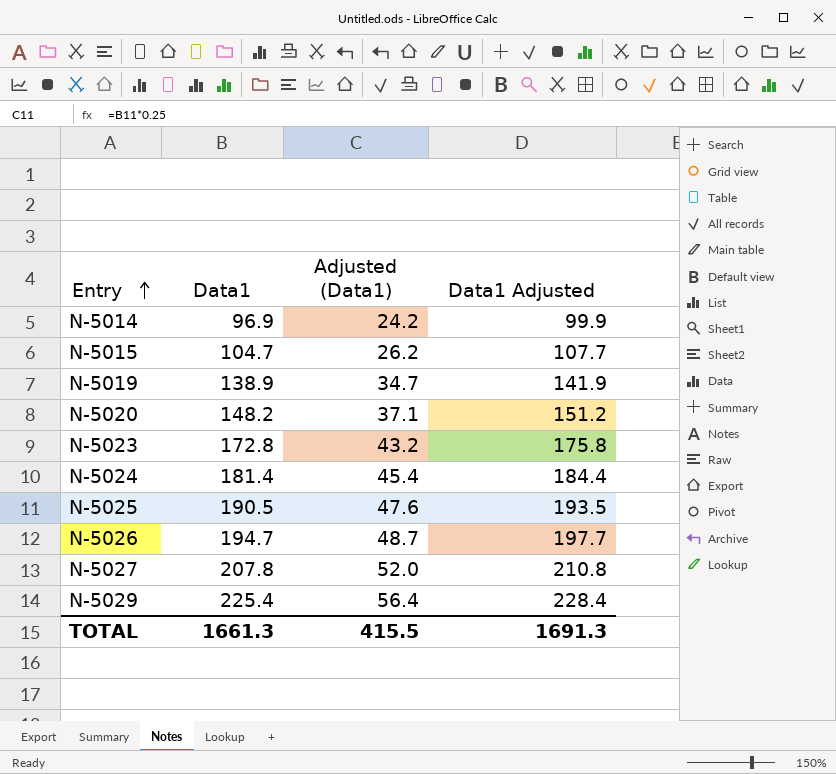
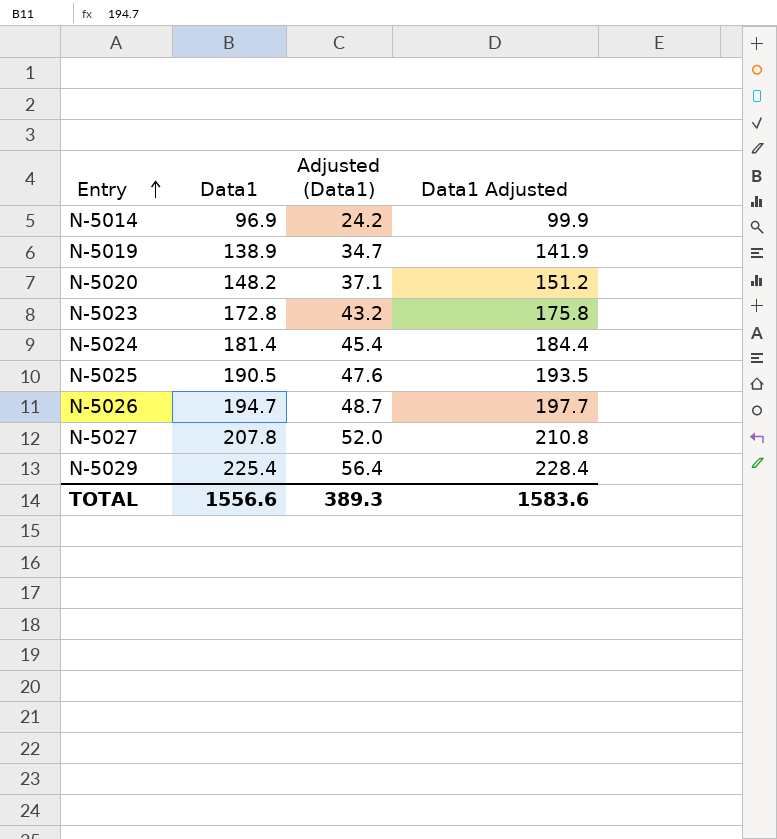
row N-5015: 104.7 | 26.2 | 107.7 -> none
TOTAL | Data1: 1661.3 -> 1556.6
TOTAL | Adjusted (Data1): 415.5 -> 389.3
TOTAL | Data1 Adjusted: 1691.3 -> 1583.6

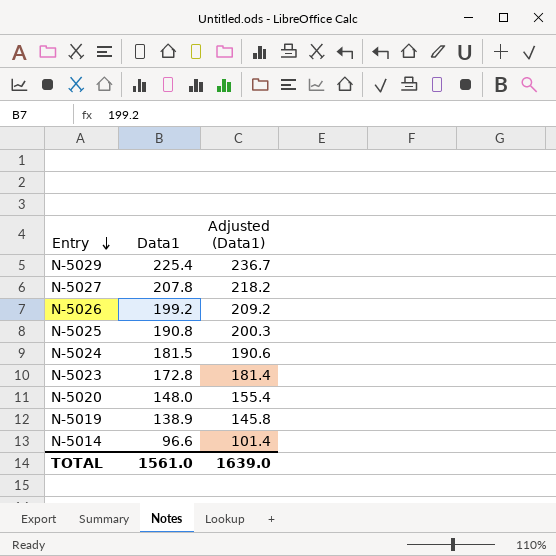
row order: Entry ascending -> Entry descending
column Data1 Adjusted | formula: [Data1] + 3 -> none
column Adjusted (Data1) | formula: [Data1] * 0.25 -> [Data1] * 1.05
N-5026 | Data1: 194.7 -> 199.2
N-5025 | Data1: 190.5 -> 190.8
N-5024 | Data1: 181.4 -> 181.5
N-5020 | Data1: 148.2 -> 148.0
N-5014 | Data1: 96.9 -> 96.6
TOTAL | Data1: 1556.6 -> 1561.0
TOTAL | Adjusted (Data1): 389.3 -> 1639.0

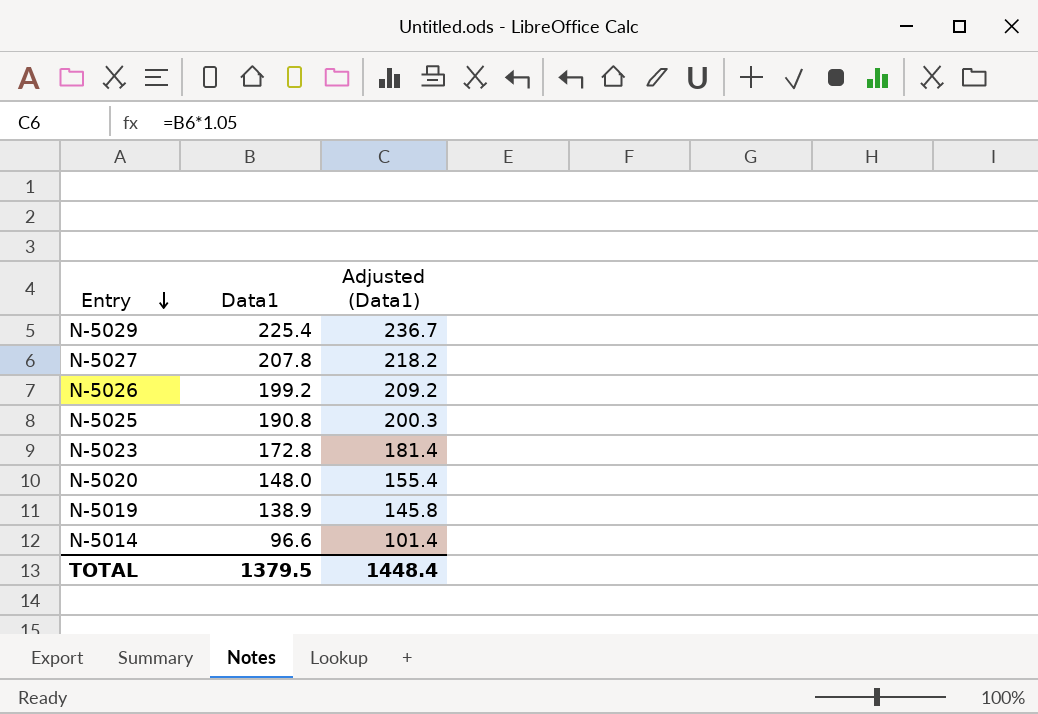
row N-5024: 181.5 | 190.6 -> none
TOTAL | Data1: 1561.0 -> 1379.5
TOTAL | Adjusted (Data1): 1639.0 -> 1448.4

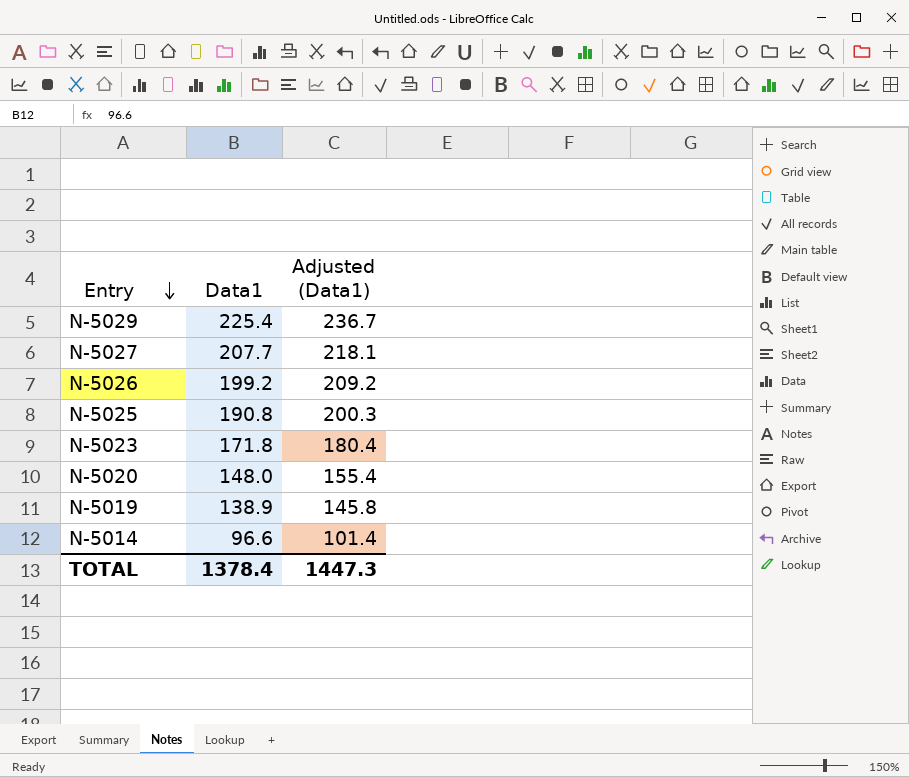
N-5027 | Data1: 207.8 -> 207.7
N-5027 | Adjusted (Data1): 218.2 -> 218.1
N-5023 | Data1: 172.8 -> 171.8
N-5023 | Adjusted (Data1): 181.4 -> 180.4
TOTAL | Data1: 1379.5 -> 1378.4
TOTAL | Adjusted (Data1): 1448.4 -> 1447.3

